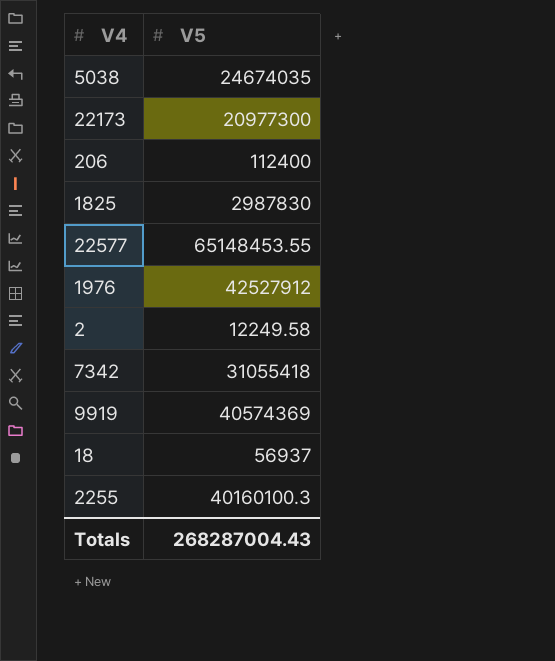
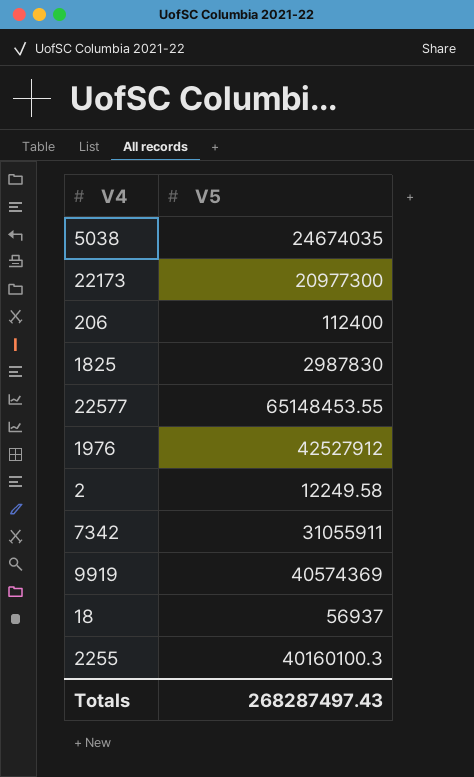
7342 | V5: 31055418 -> 31055911
Totals | V5: 268287004.43 -> 268287497.43

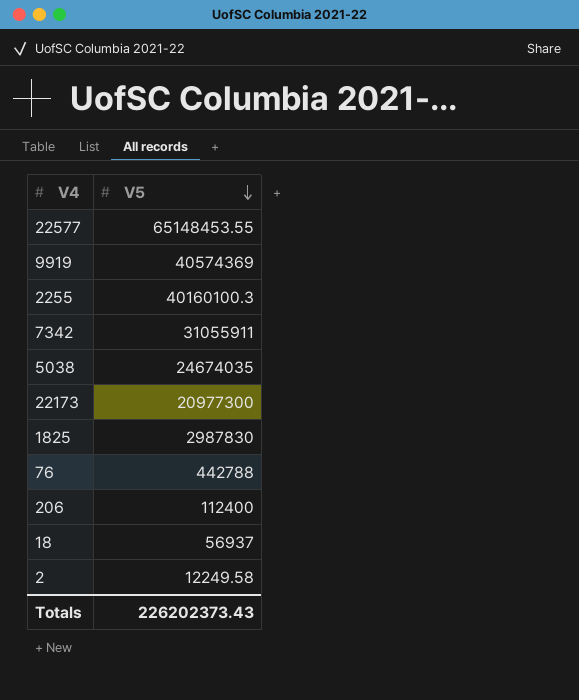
row order: none -> V5 descending
row 1976: 42527912 -> none
row 76: none -> 442788
Totals | V5: 268287497.43 -> 226202373.43

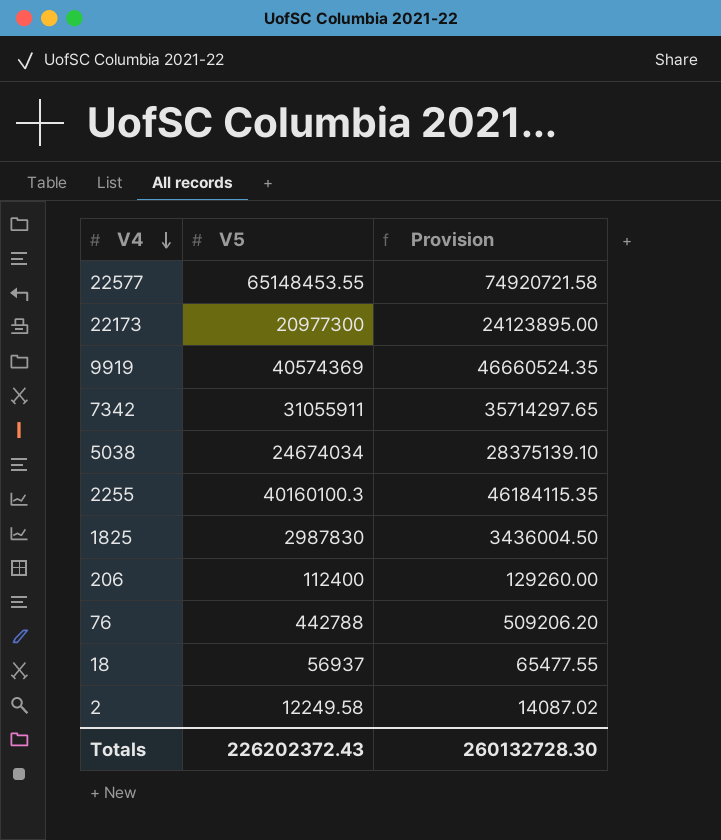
row order: V5 descending -> V4 descending
column Provision | formula: none -> [V5] * 1.15
5038 | V5: 24674035 -> 24674034
Totals | V5: 226202373.43 -> 226202372.43

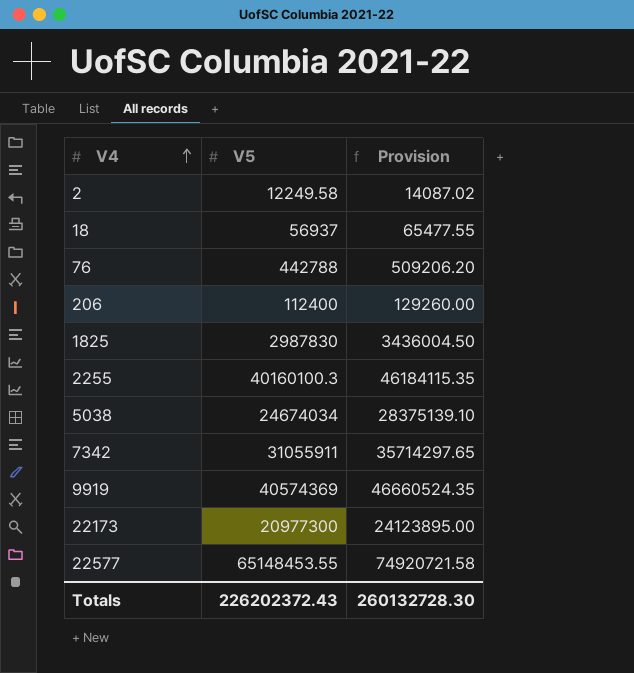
row order: V4 descending -> V4 ascending

